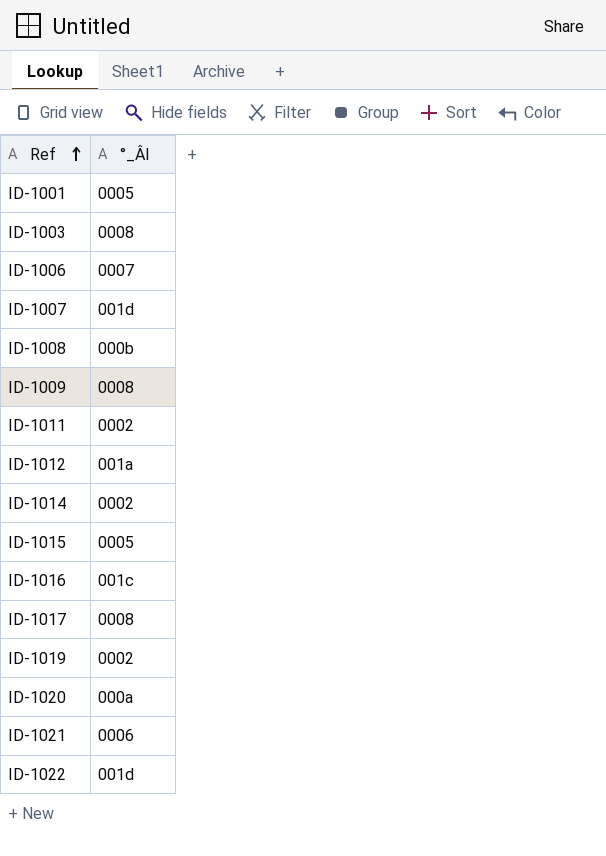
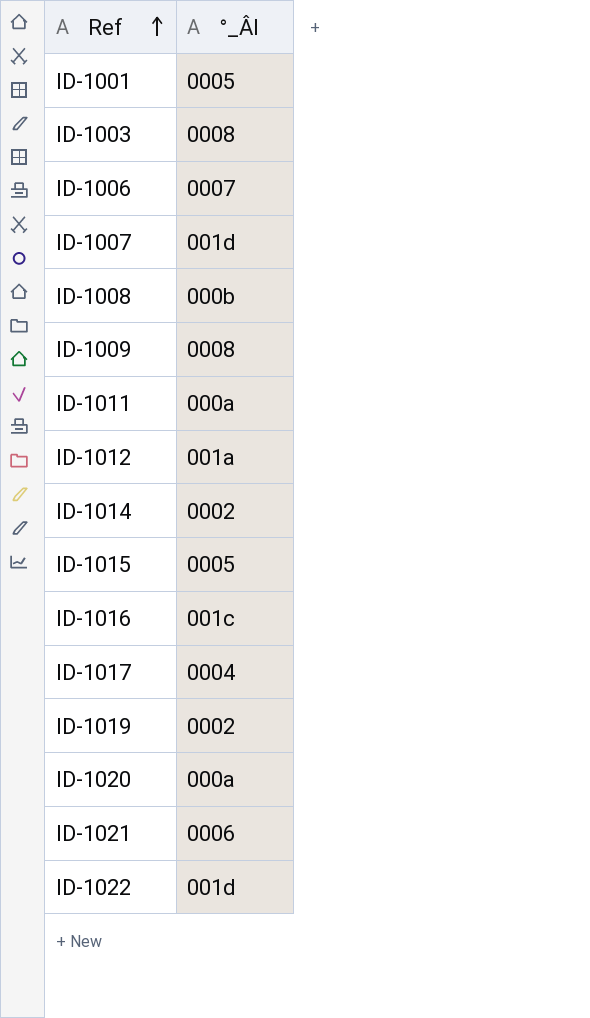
ID-1011 | °_ÂI: 0002 -> 000a
ID-1017 | °_ÂI: 0008 -> 0004

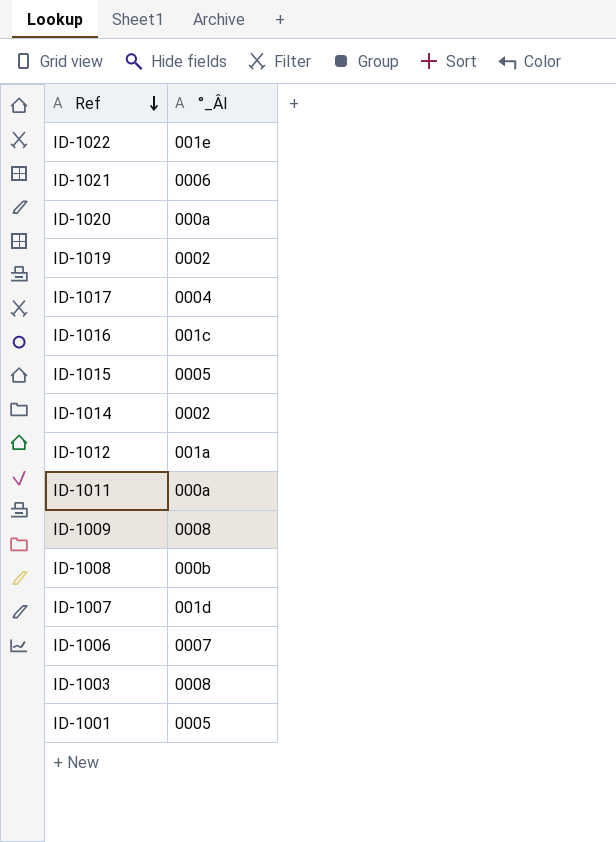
row order: Ref ascending -> Ref descending
ID-1022 | °_ÂI: 001d -> 001e

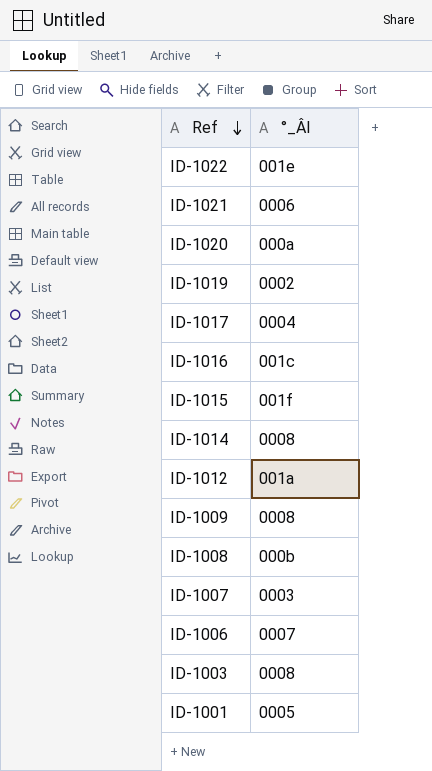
row ID-1011: 000a -> none
ID-1015 | °_ÂI: 0005 -> 001f
ID-1014 | °_ÂI: 0002 -> 0008
ID-1007 | °_ÂI: 001d -> 0003

